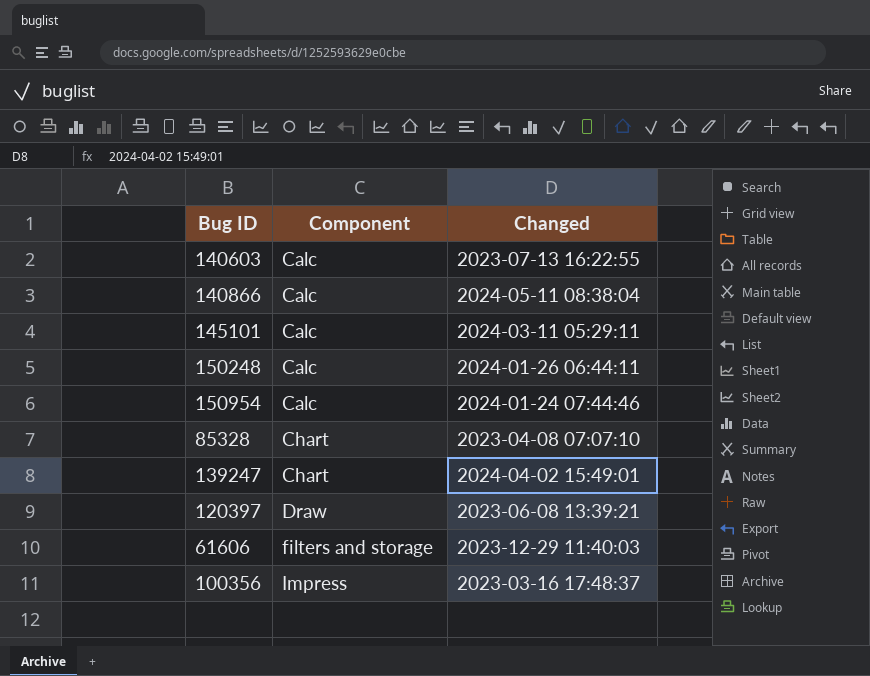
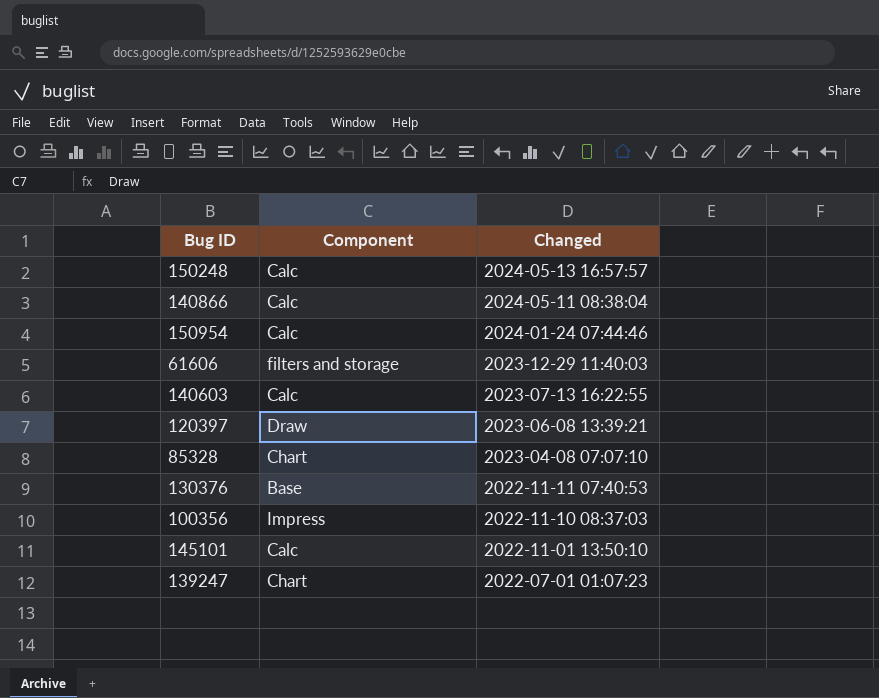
row order: Component ascending -> Changed descending
150248 | Changed: 2024-01-26 06:44:11 -> 2024-05-13 16:57:57
row 130376: none -> Base | 2022-11-11 07:40:53
100356 | Changed: 2023-03-16 17:48:37 -> 2022-11-10 08:37:03
145101 | Changed: 2024-03-11 05:29:11 -> 2022-11-01 13:50:10
139247 | Changed: 2024-04-02 15:49:01 -> 2022-07-01 01:07:23

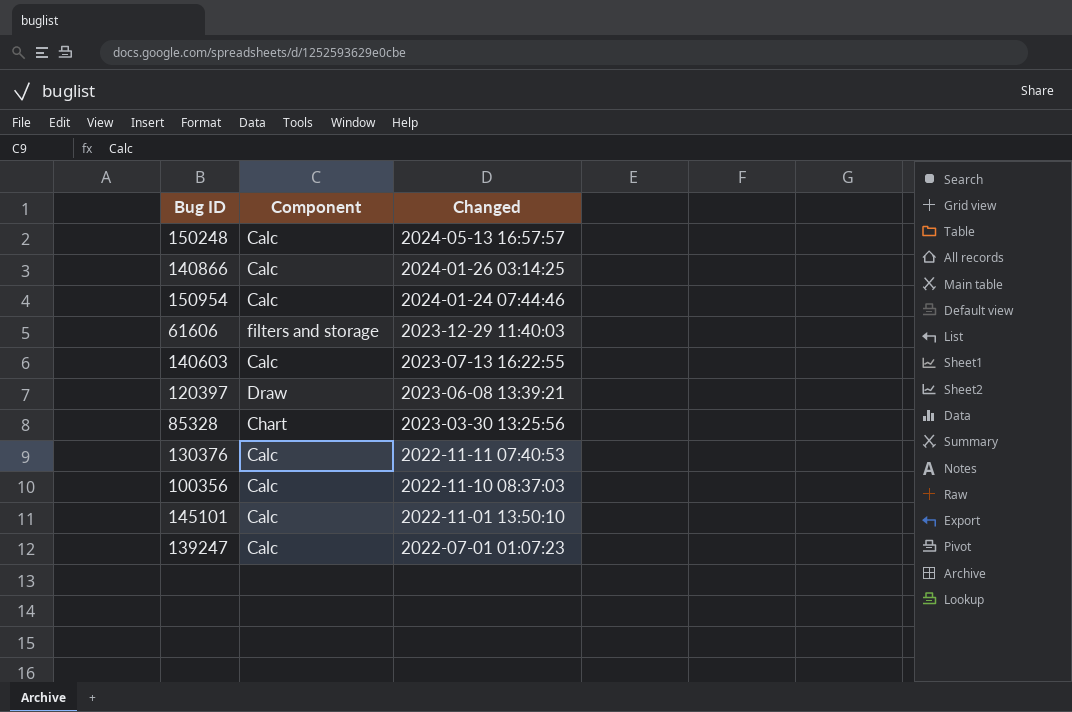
140866 | Changed: 2024-05-11 08:38:04 -> 2024-01-26 03:14:25
85328 | Changed: 2023-04-08 07:07:10 -> 2023-03-30 13:25:56
130376 | Component: Base -> Calc
100356 | Component: Impress -> Calc
139247 | Component: Chart -> Calc

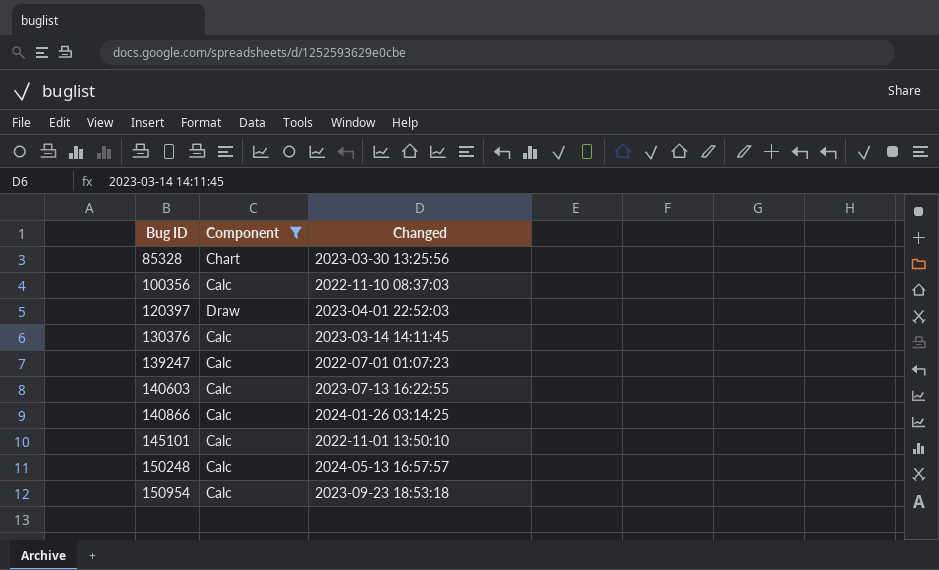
filter: none -> Component != filters and storage
row order: Changed descending -> Bug ID ascending
120397 | Changed: 2023-06-08 13:39:21 -> 2023-04-01 22:52:03
130376 | Changed: 2022-11-11 07:40:53 -> 2023-03-14 14:11:45
150954 | Changed: 2024-01-24 07:44:46 -> 2023-09-23 18:53:18

